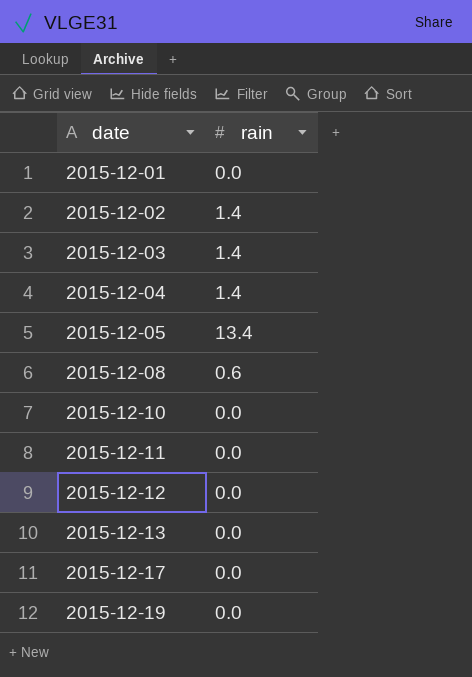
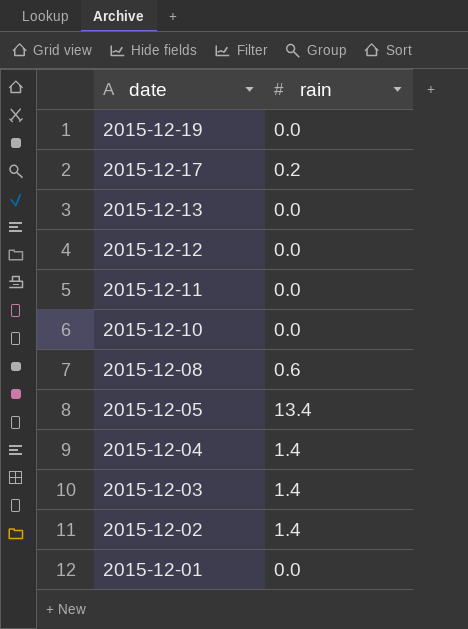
row order: date ascending -> date descending
2015-12-17 | rain: 0.0 -> 0.2

